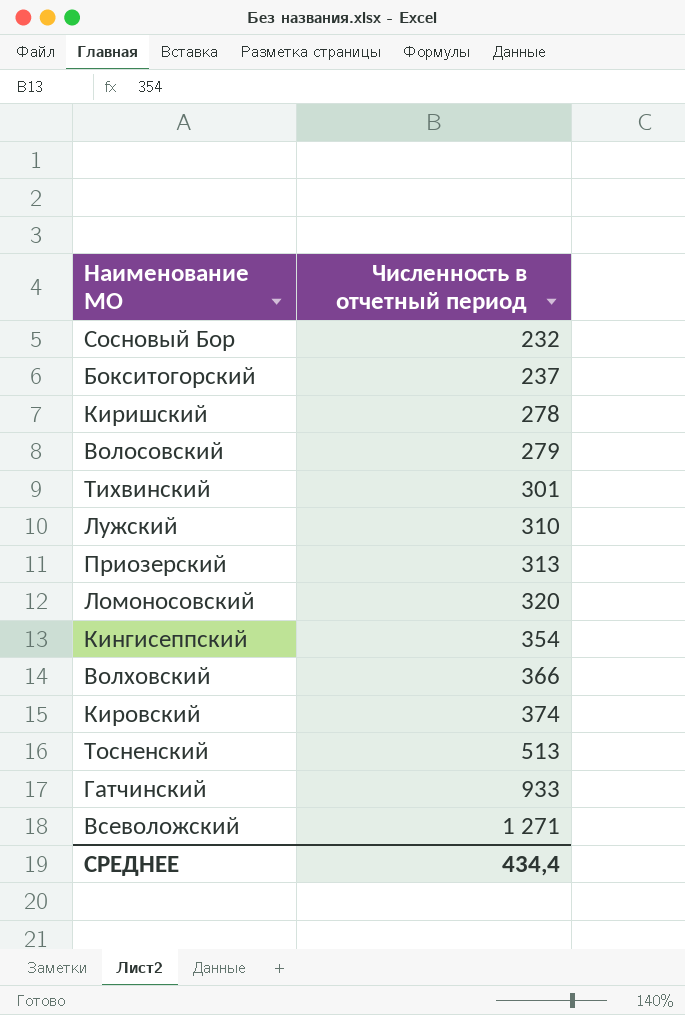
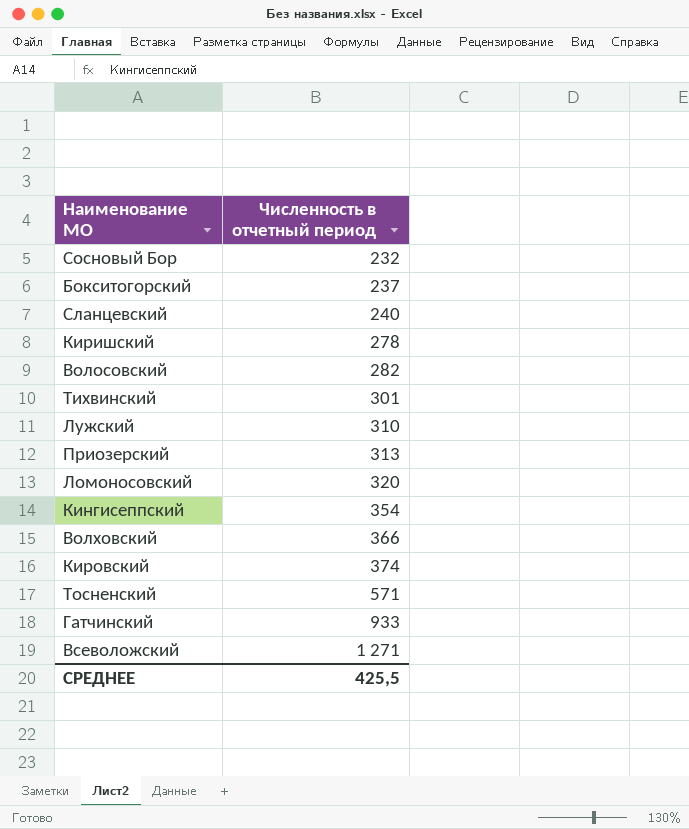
row Сланцевский: none -> 240
Волосовский | Численность в отчетный период: 279 -> 282
Тосненский | Численность в отчетный период: 513 -> 571
СРЕДНЕЕ | Численность в отчетный период: 434,4 -> 425,5

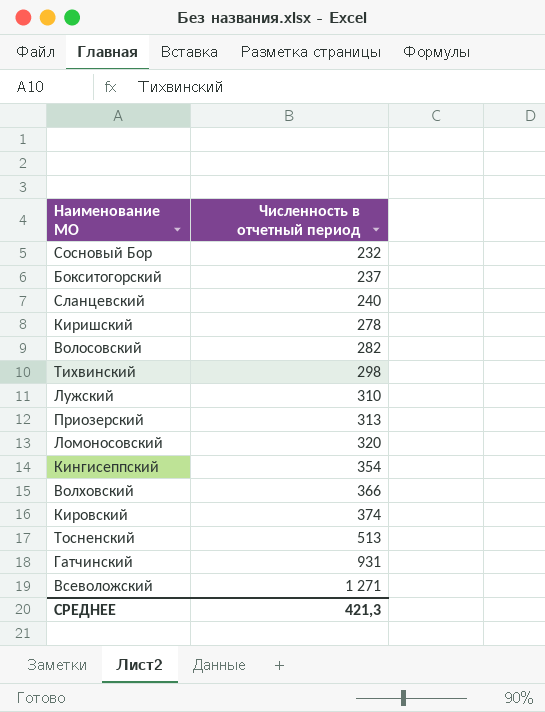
Тихвинский | Численность в отчетный период: 301 -> 298
Тосненский | Численность в отчетный период: 571 -> 513
Гатчинский | Численность в отчетный период: 933 -> 931
СРЕДНЕЕ | Численность в отчетный период: 425,5 -> 421,3

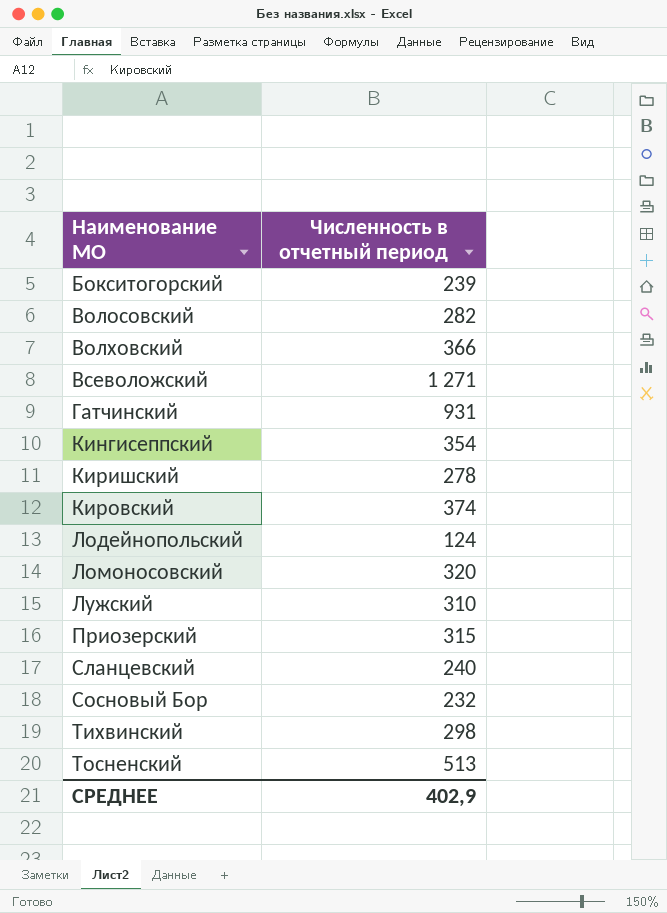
row order: Численность в отчетный период ascending -> Наименование МО ascending
Бокситогорский | Численность в отчетный период: 237 -> 239
row Лодейнопольский: none -> 124
Приозерский | Численность в отчетный период: 313 -> 315
СРЕДНЕЕ | Численность в отчетный период: 421,3 -> 402,9

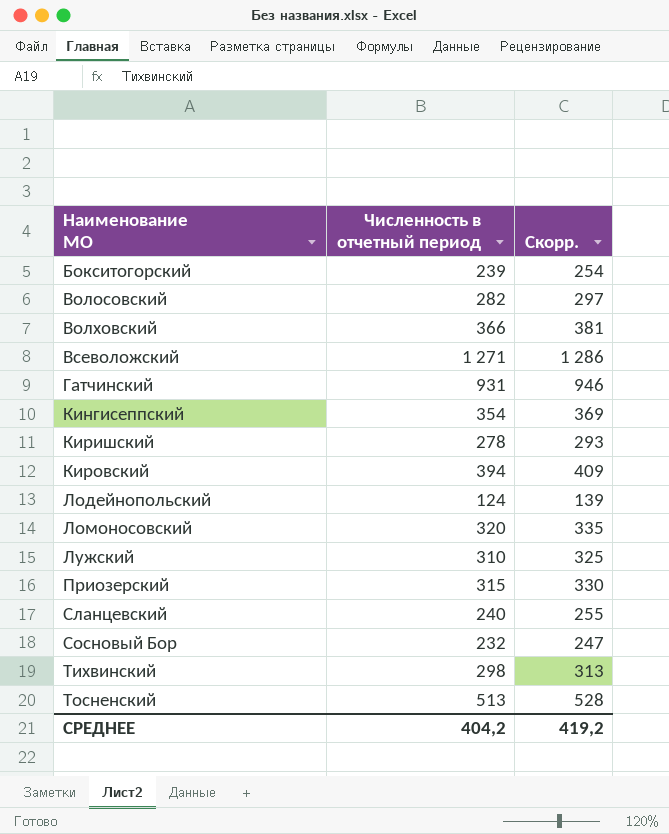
column Скорр. | formula: none -> [Численность в отчетный период] + 15
Кировский | Численность в отчетный период: 374 -> 394
СРЕДНЕЕ | Численность в отчетный период: 402,9 -> 404,2

